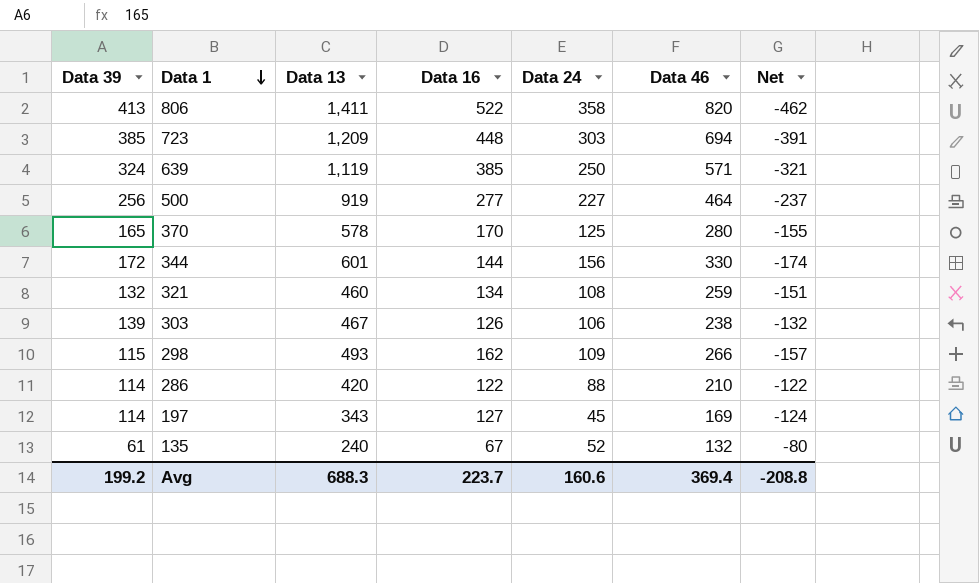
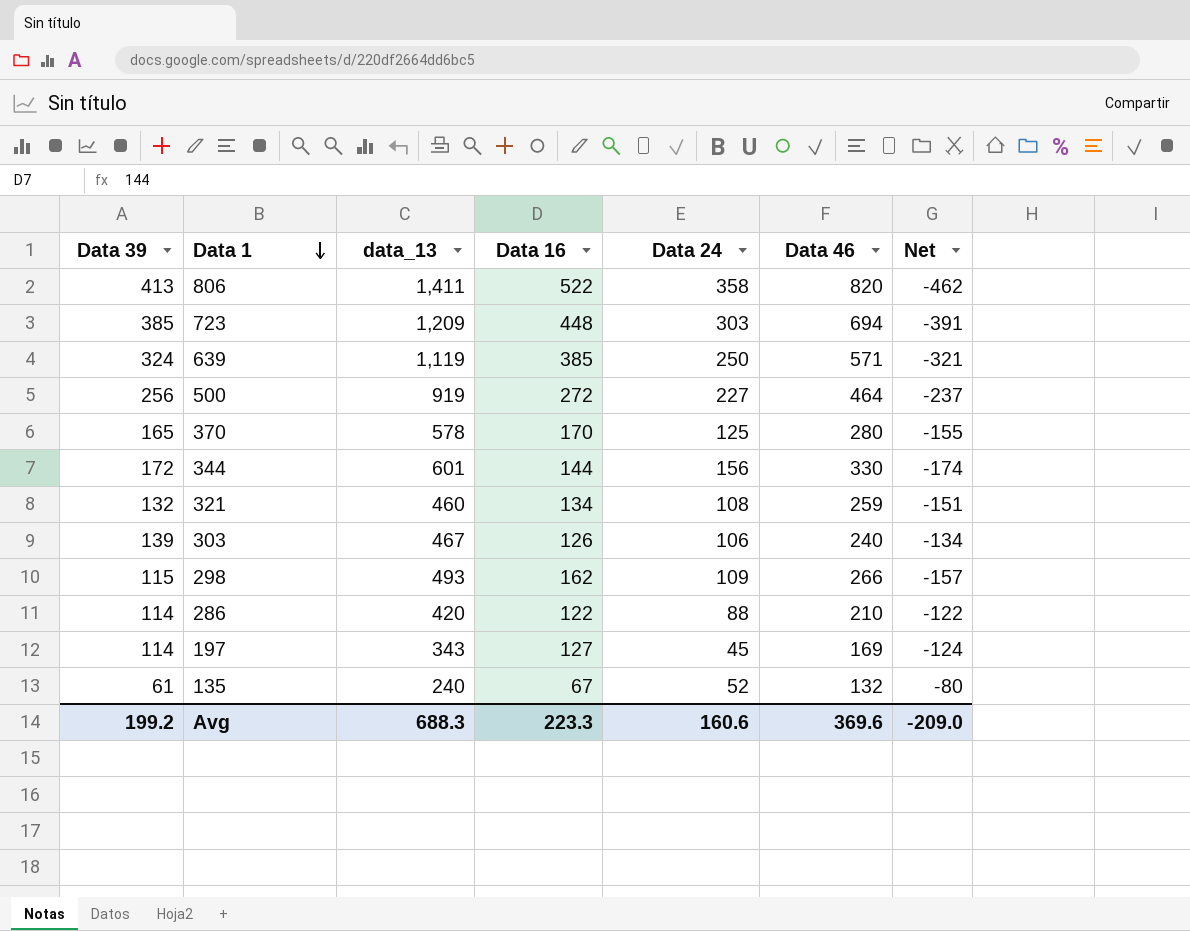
column name: Data 13 -> data_13
500 | Data 16: 277 -> 272
303 | Data 46: 238 -> 240
303 | Net: -132 -> -134
Avg | Data 16: 223.7 -> 223.3
Avg | Data 46: 369.4 -> 369.6
Avg | Net: -208.8 -> -209.0

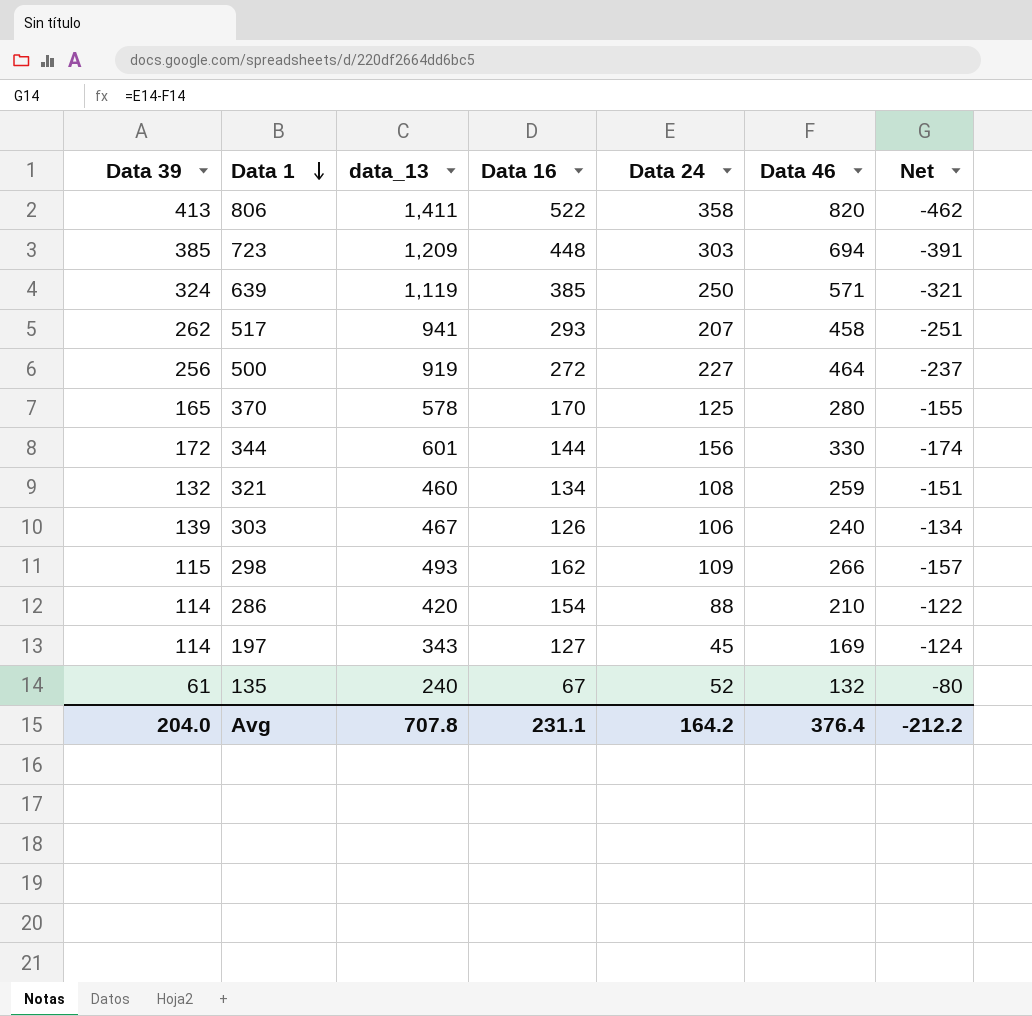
row 517: none -> 262 | 941 | 293 | 207 | 458 | -251
286 | Data 16: 122 -> 154
Avg | Data 39: 199.2 -> 204.0
Avg | data_13: 688.3 -> 707.8
Avg | Data 16: 223.3 -> 231.1
Avg | Data 24: 160.6 -> 164.2
Avg | Data 46: 369.6 -> 376.4
Avg | Net: -209.0 -> -212.2

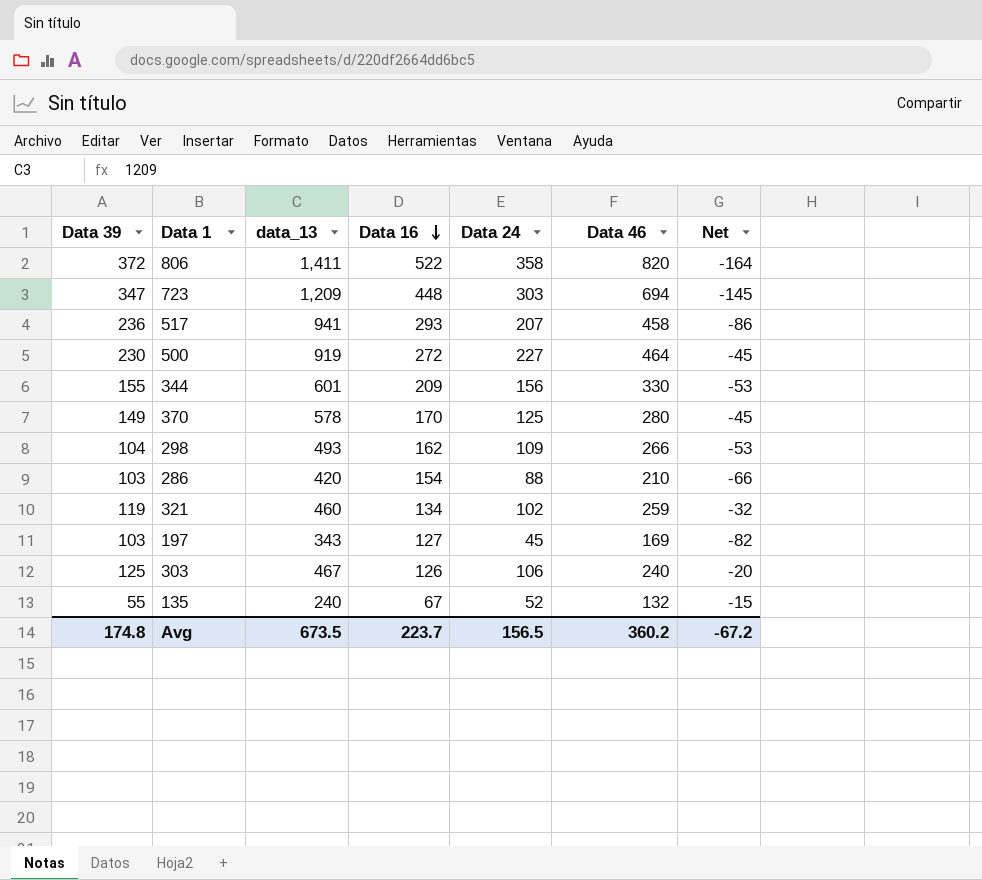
row order: Data 1 descending -> Data 16 descending
column Net | formula: [Data 24] - [Data 46] -> [Data 24] - [Data 16]
row 639: 324 | 1,119 | 385 | 250 | 571 | -321 -> none
806 | Data 39: 413 -> 372
723 | Data 39: 385 -> 347
517 | Data 39: 262 -> 236
500 | Data 39: 256 -> 230
344 | Data 39: 172 -> 155
344 | Data 16: 144 -> 209
370 | Data 39: 165 -> 149
298 | Data 39: 115 -> 104
286 | Data 39: 114 -> 103
321 | Data 39: 132 -> 119
321 | Data 24: 108 -> 102
197 | Data 39: 114 -> 103
303 | Data 39: 139 -> 125
135 | Data 39: 61 -> 55
Avg | Data 39: 204.0 -> 174.8
Avg | data_13: 707.8 -> 673.5
Avg | Data 16: 231.1 -> 223.7
Avg | Data 24: 164.2 -> 156.5
Avg | Data 46: 376.4 -> 360.2
Avg | Net: -212.2 -> -67.2

